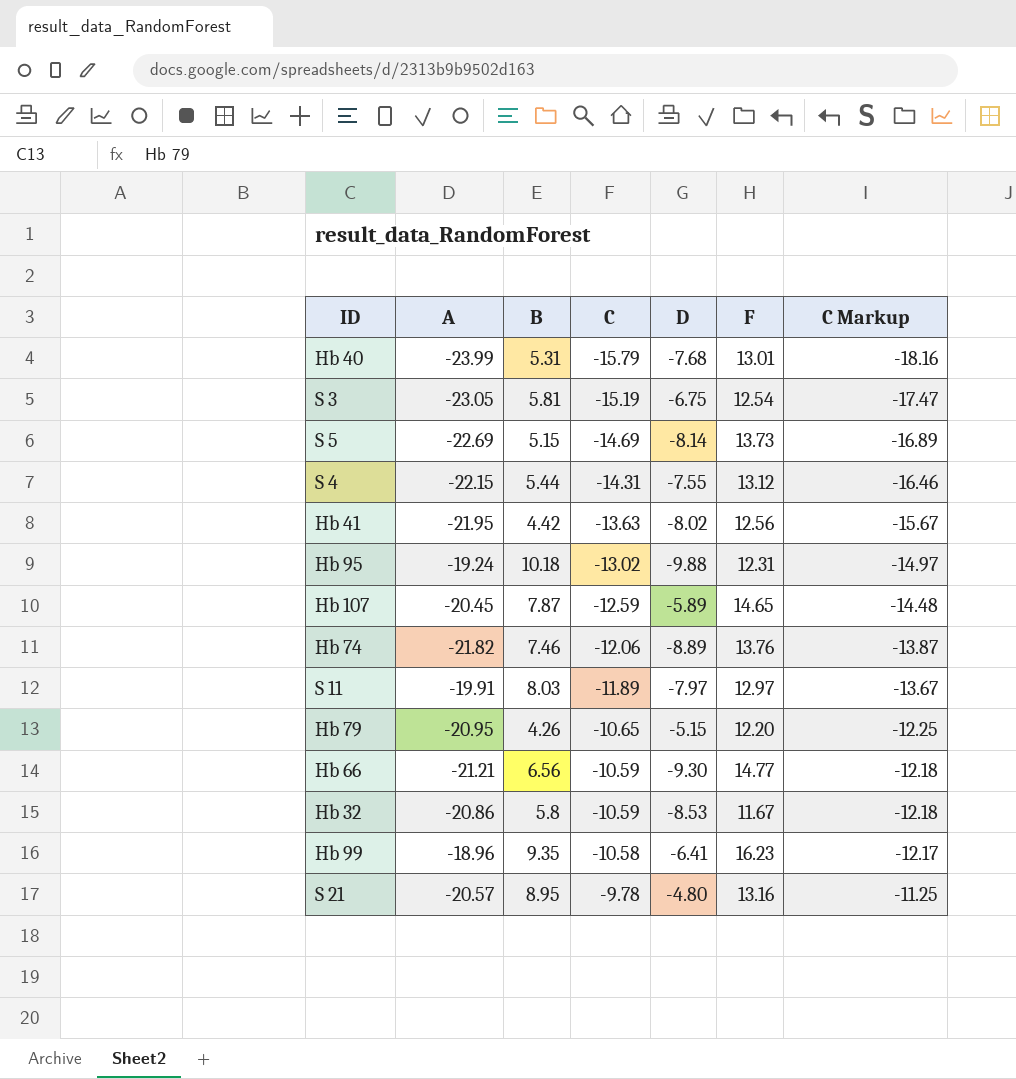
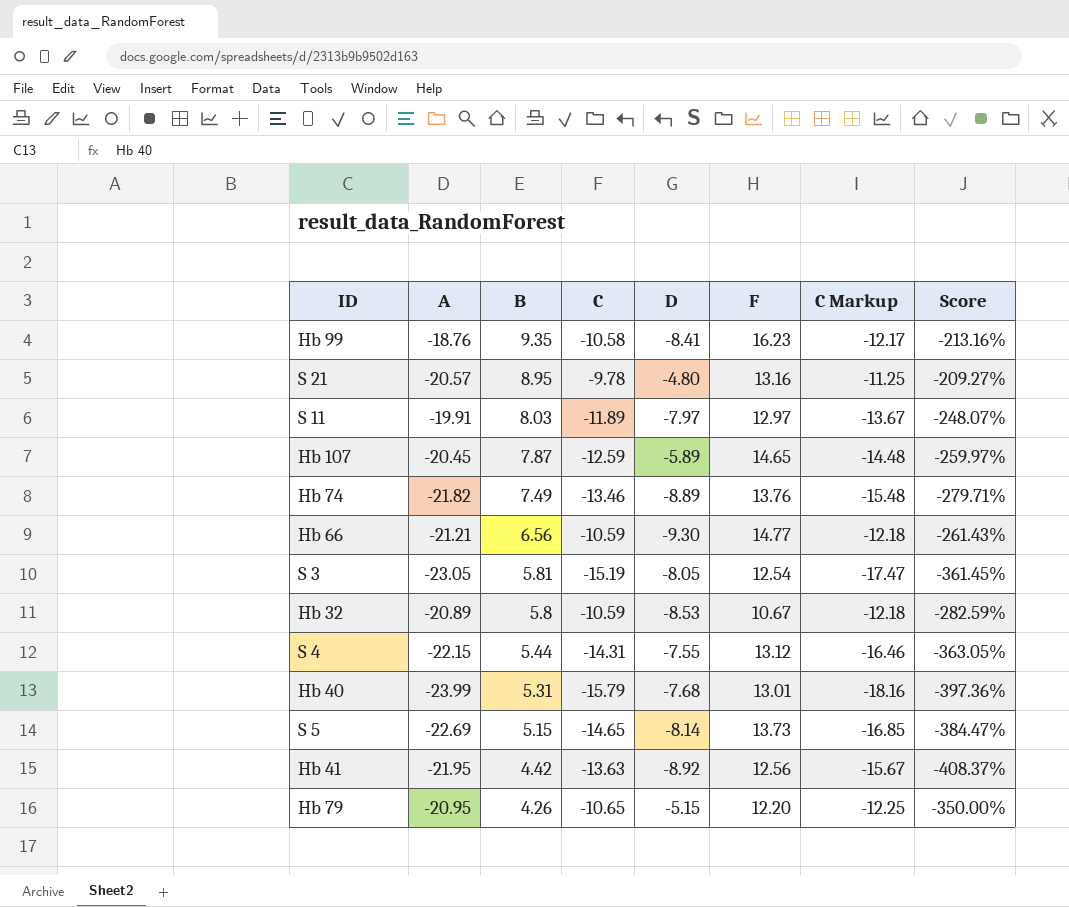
row order: C ascending -> B descending
column Score | formula: none -> ([C] - [B]) / [B]
row Hb 95: -19.24 | 10.18 | -13.02 | -9.88 | 12.31 | -14.97 -> none
Hb 99 | A: -18.96 -> -18.76
Hb 99 | D: -6.41 -> -8.41
Hb 74 | B: 7.46 -> 7.49
Hb 74 | C: -12.06 -> -13.46
Hb 74 | C Markup: -13.87 -> -15.48
S 3 | D: -6.75 -> -8.05
Hb 32 | A: -20.86 -> -20.89
Hb 32 | F: 11.67 -> 10.67
S 5 | C: -14.69 -> -14.65
S 5 | C Markup: -16.89 -> -16.85
Hb 41 | D: -8.02 -> -8.92

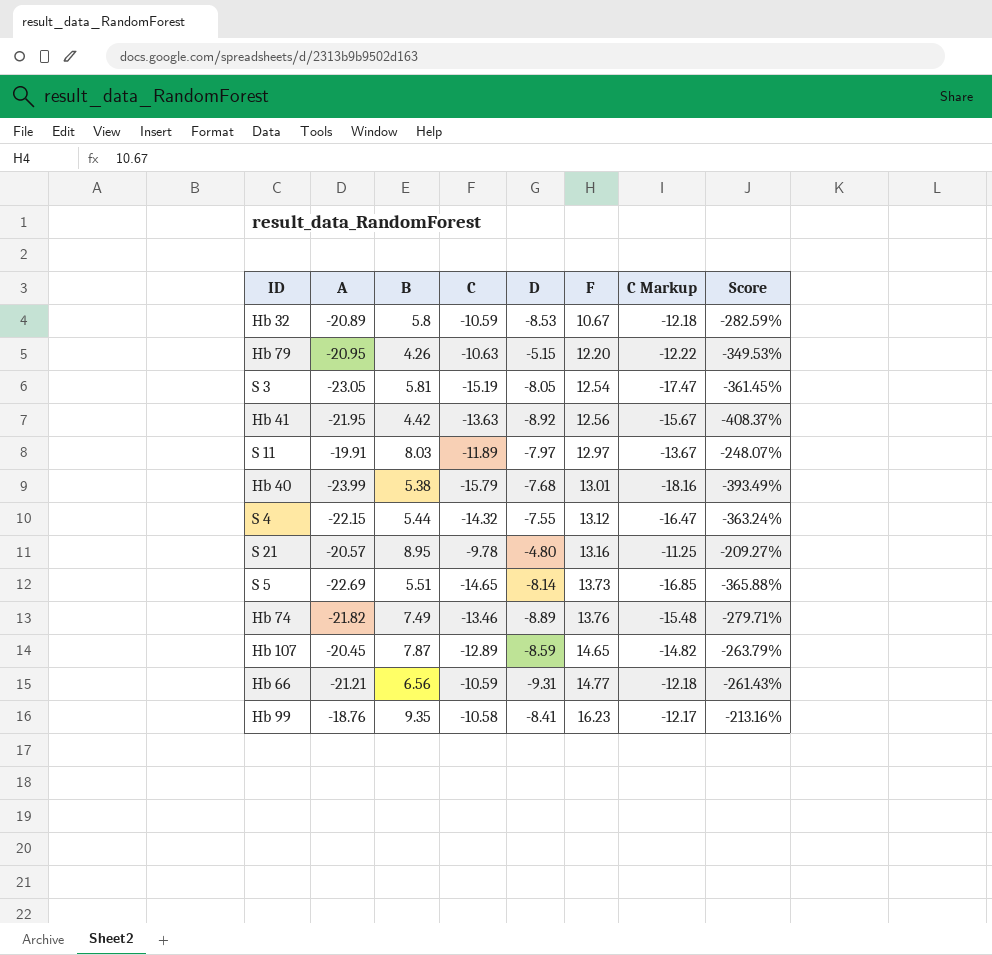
row order: B descending -> F ascending
Hb 79 | C: -10.65 -> -10.63
Hb 79 | C Markup: -12.25 -> -12.22
Hb 79 | Score: -350.00% -> -349.53%
Hb 40 | B: 5.31 -> 5.38
Hb 40 | Score: -397.36% -> -393.49%
S 4 | C: -14.31 -> -14.32
S 4 | C Markup: -16.46 -> -16.47
S 4 | Score: -363.05% -> -363.24%
S 5 | B: 5.15 -> 5.51
S 5 | Score: -384.47% -> -365.88%
Hb 107 | C: -12.59 -> -12.89
Hb 107 | D: -5.89 -> -8.59
Hb 107 | C Markup: -14.48 -> -14.82
Hb 107 | Score: -259.97% -> -263.79%
Hb 66 | D: -9.30 -> -9.31

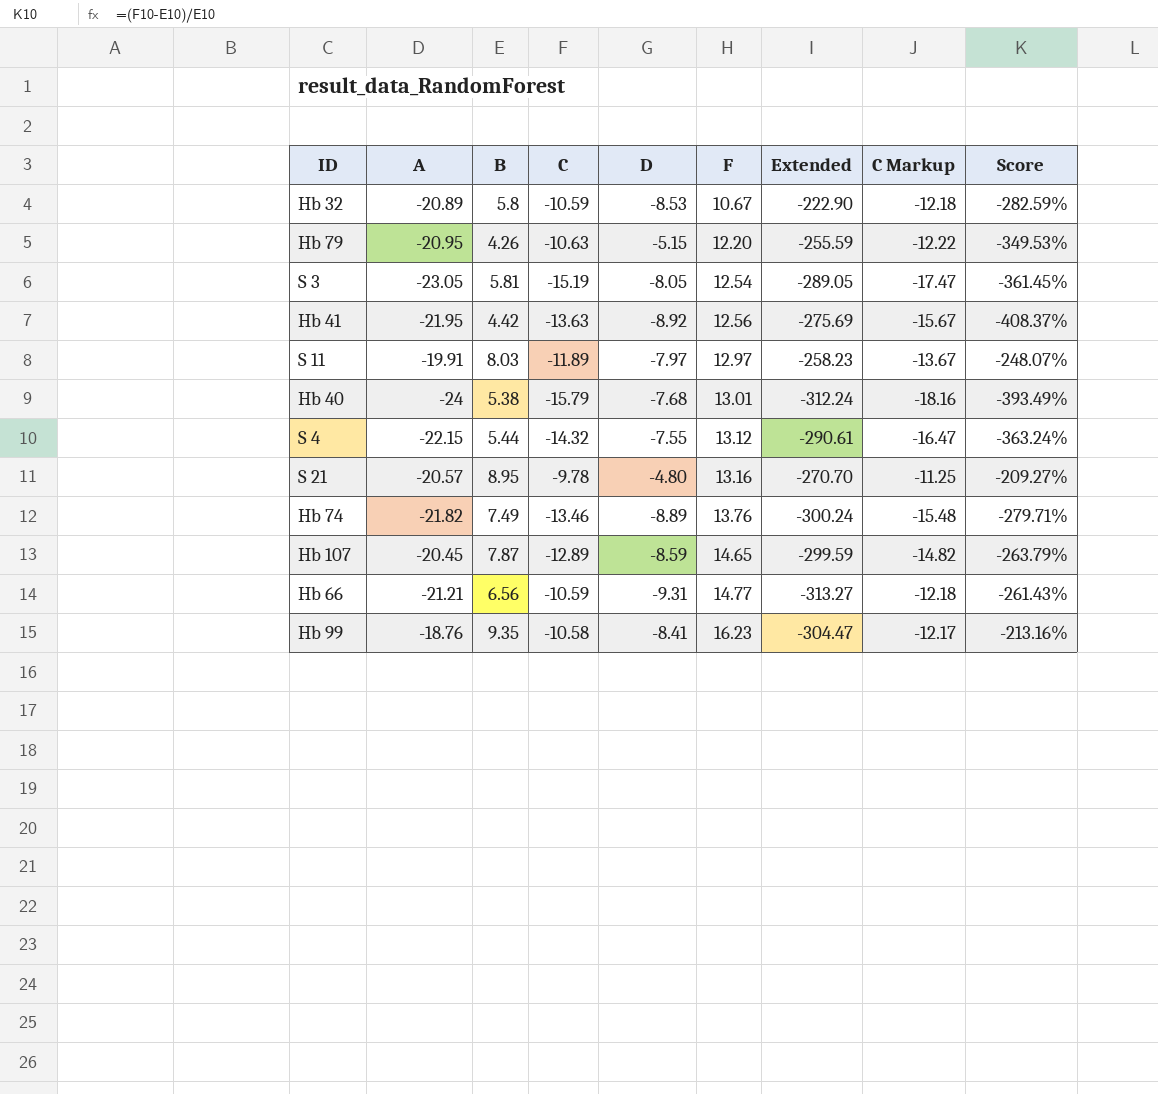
column Extended | formula: none -> [A] * [F]
row S 5: -22.69 | 5.51 | -14.65 | -8.14 | 13.73 | -16.85 | -365.88% -> none
Hb 40 | A: -23.99 -> -24

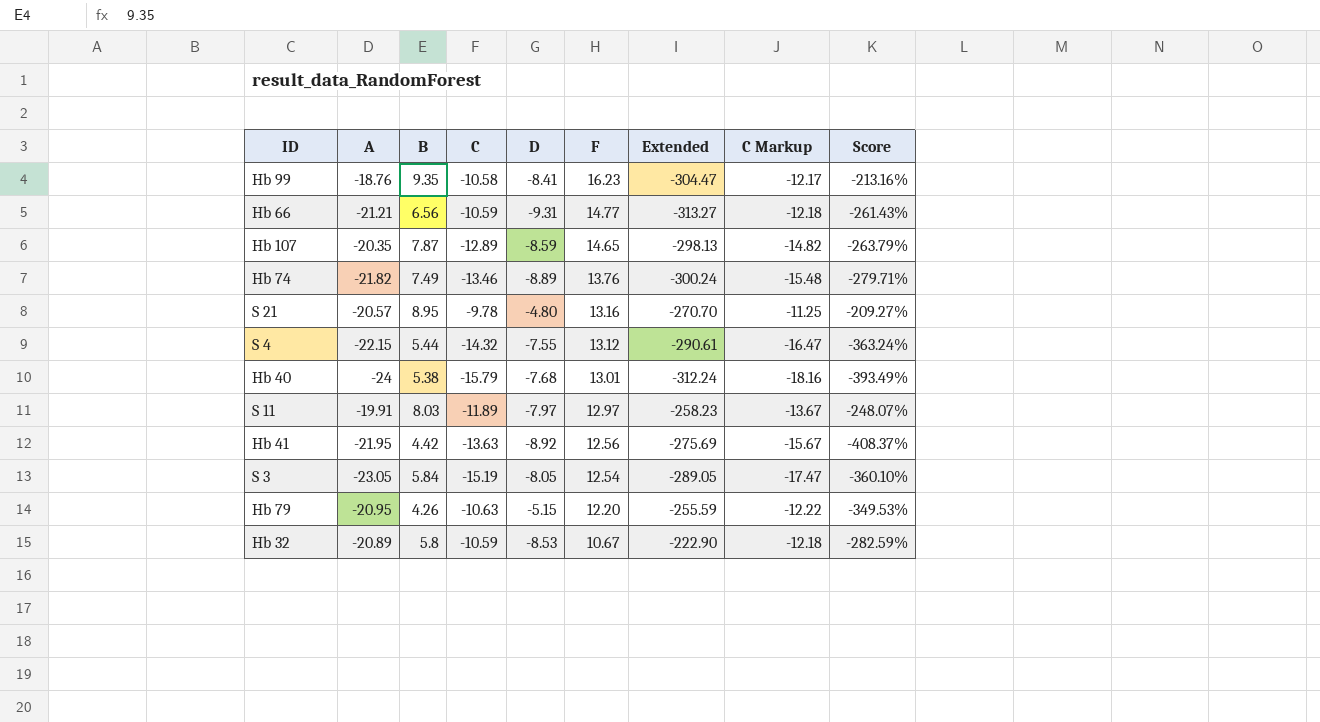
row order: F ascending -> F descending
Hb 107 | A: -20.45 -> -20.35
Hb 107 | Extended: -299.59 -> -298.13
S 3 | B: 5.81 -> 5.84
S 3 | Score: -361.45% -> -360.10%

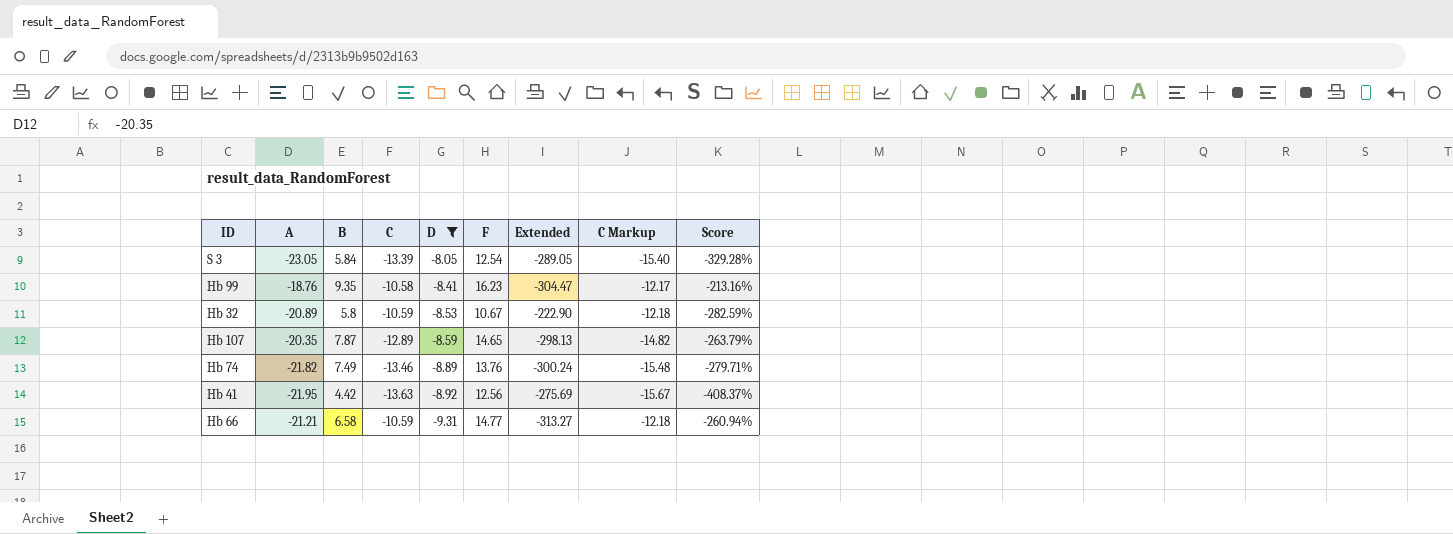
filter: none -> D <= -8.05
row order: F descending -> D descending
S 3 | C: -15.19 -> -13.39
S 3 | C Markup: -17.47 -> -15.40
S 3 | Score: -360.10% -> -329.28%
Hb 66 | B: 6.56 -> 6.58
Hb 66 | Score: -261.43% -> -260.94%

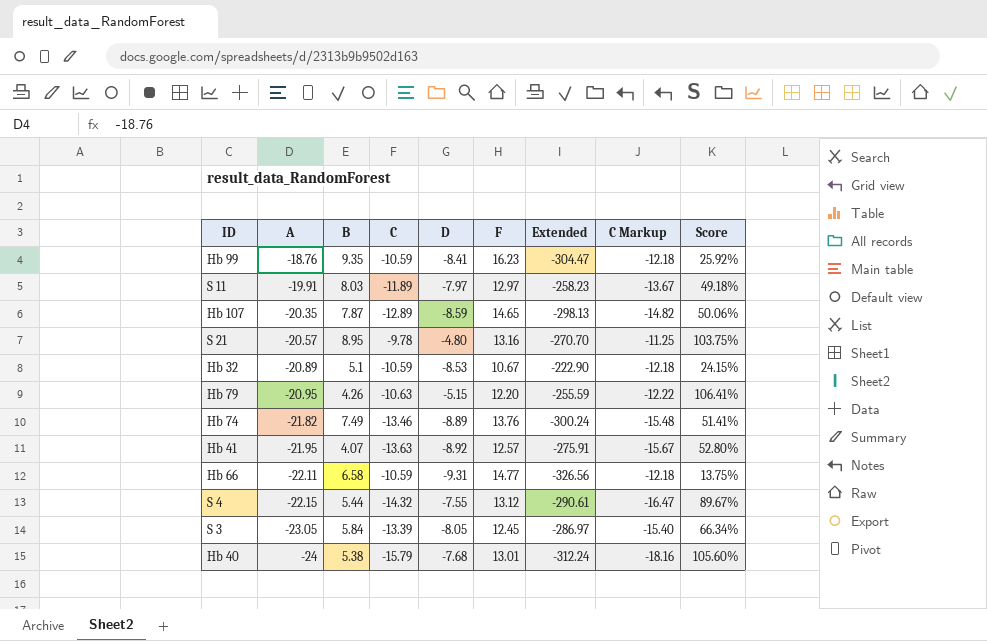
filter: D <= -8.05 -> none
row order: D descending -> A descending
column Score | formula: ([C] - [B]) / [B] -> ([C] - [D]) / [D]
Hb 99 | C: -10.58 -> -10.59
Hb 99 | C Markup: -12.17 -> -12.18
Hb 32 | B: 5.8 -> 5.1
Hb 41 | B: 4.42 -> 4.07
Hb 41 | F: 12.56 -> 12.57
Hb 41 | Extended: -275.69 -> -275.91
Hb 66 | A: -21.21 -> -22.11
Hb 66 | Extended: -313.27 -> -326.56
S 3 | F: 12.54 -> 12.45
S 3 | Extended: -289.05 -> -286.97

